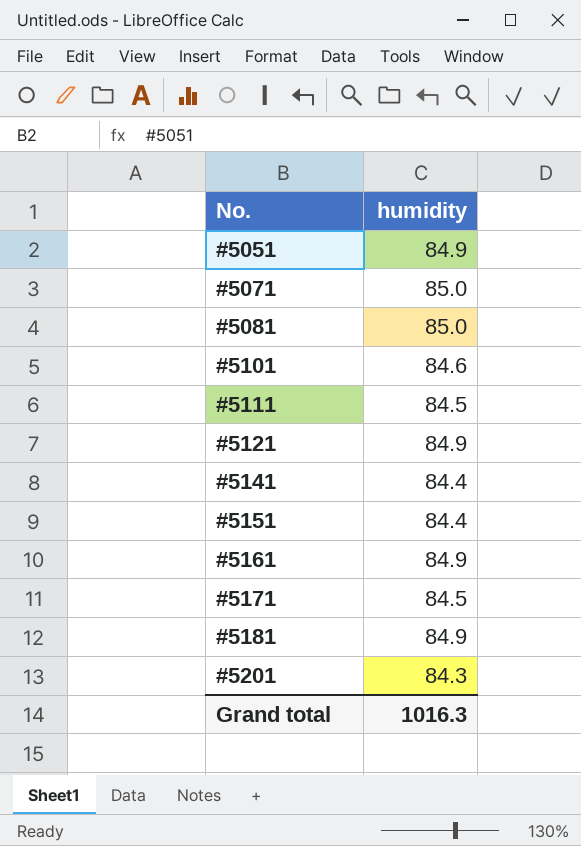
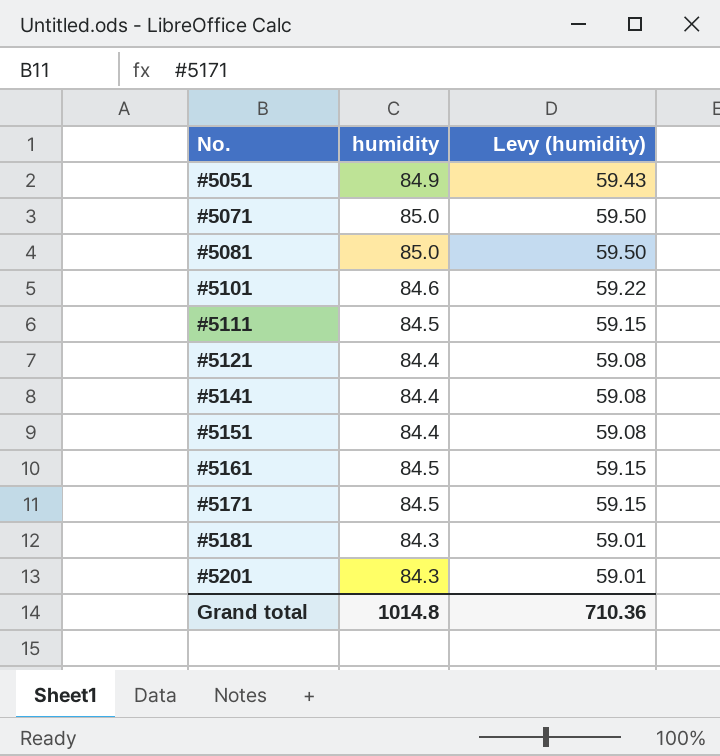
column Levy (humidity) | formula: none -> [humidity] * 0.7
#5121 | humidity: 84.9 -> 84.4
#5161 | humidity: 84.9 -> 84.5
#5181 | humidity: 84.9 -> 84.3
Grand total | humidity: 1016.3 -> 1014.8

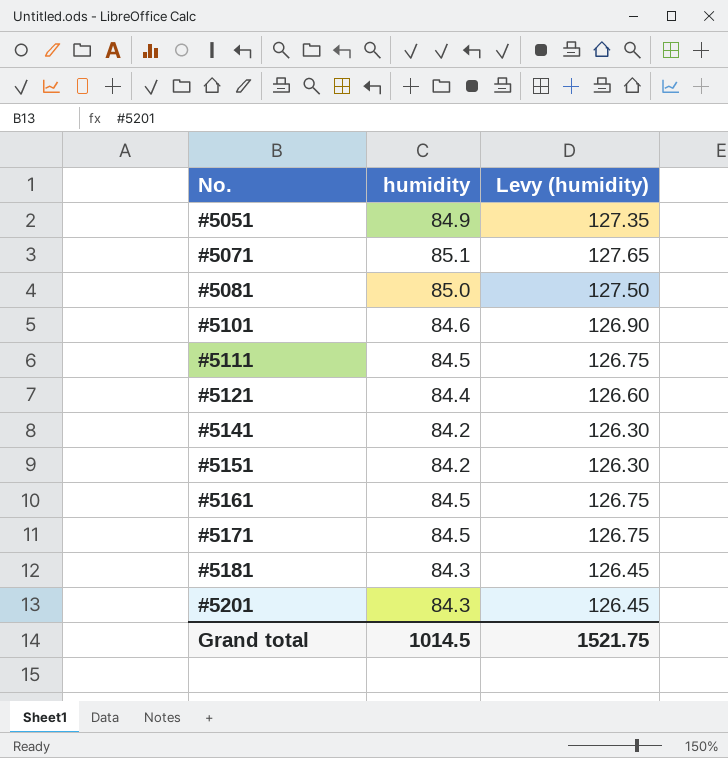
column Levy (humidity) | formula: [humidity] * 0.7 -> [humidity] * 1.5
#5071 | humidity: 85.0 -> 85.1
#5141 | humidity: 84.4 -> 84.2
#5151 | humidity: 84.4 -> 84.2
Grand total | humidity: 1014.8 -> 1014.5
Grand total | Levy (humidity): 710.36 -> 1521.75

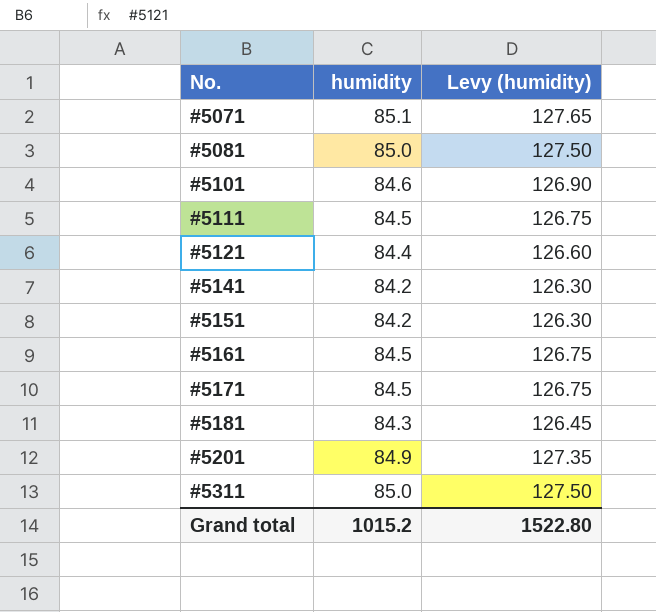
row #5051: 84.9 | 127.35 -> none
#5201 | humidity: 84.3 -> 84.9
#5201 | Levy (humidity): 126.45 -> 127.35
row #5311: none -> 85.0 | 127.50
Grand total | humidity: 1014.5 -> 1015.2
Grand total | Levy (humidity): 1521.75 -> 1522.80

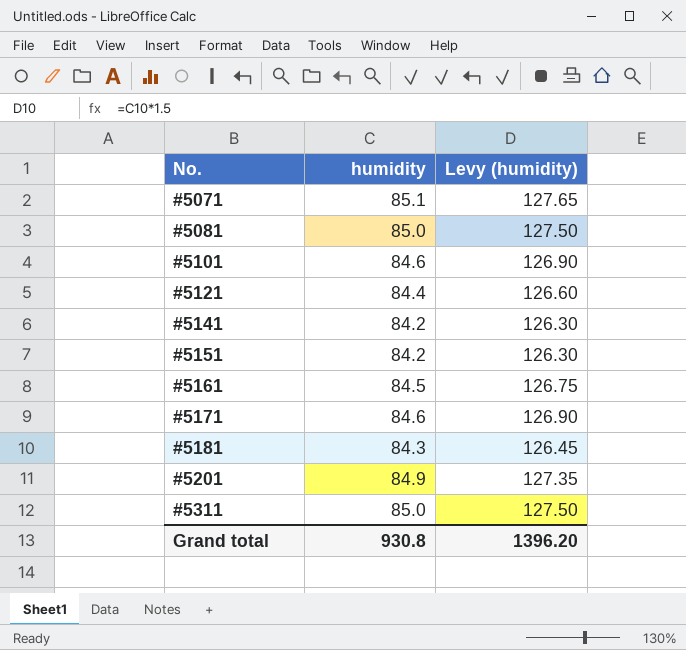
row #5111: 84.5 | 126.75 -> none
#5171 | humidity: 84.5 -> 84.6
#5171 | Levy (humidity): 126.75 -> 126.90
Grand total | humidity: 1015.2 -> 930.8
Grand total | Levy (humidity): 1522.80 -> 1396.20

